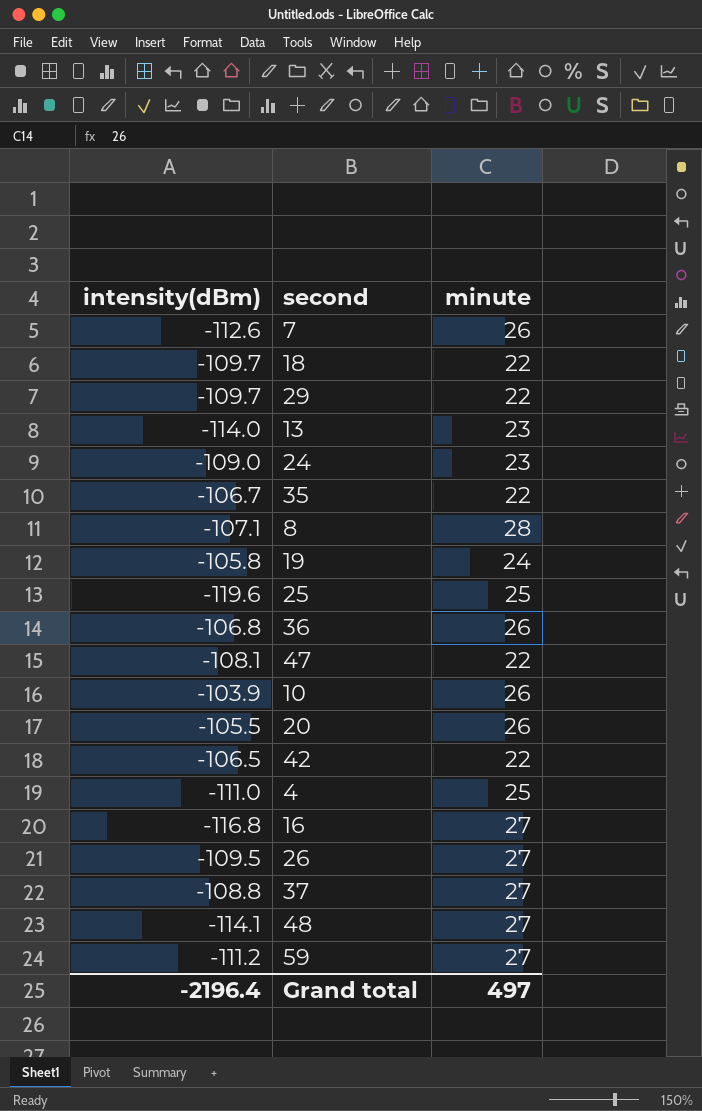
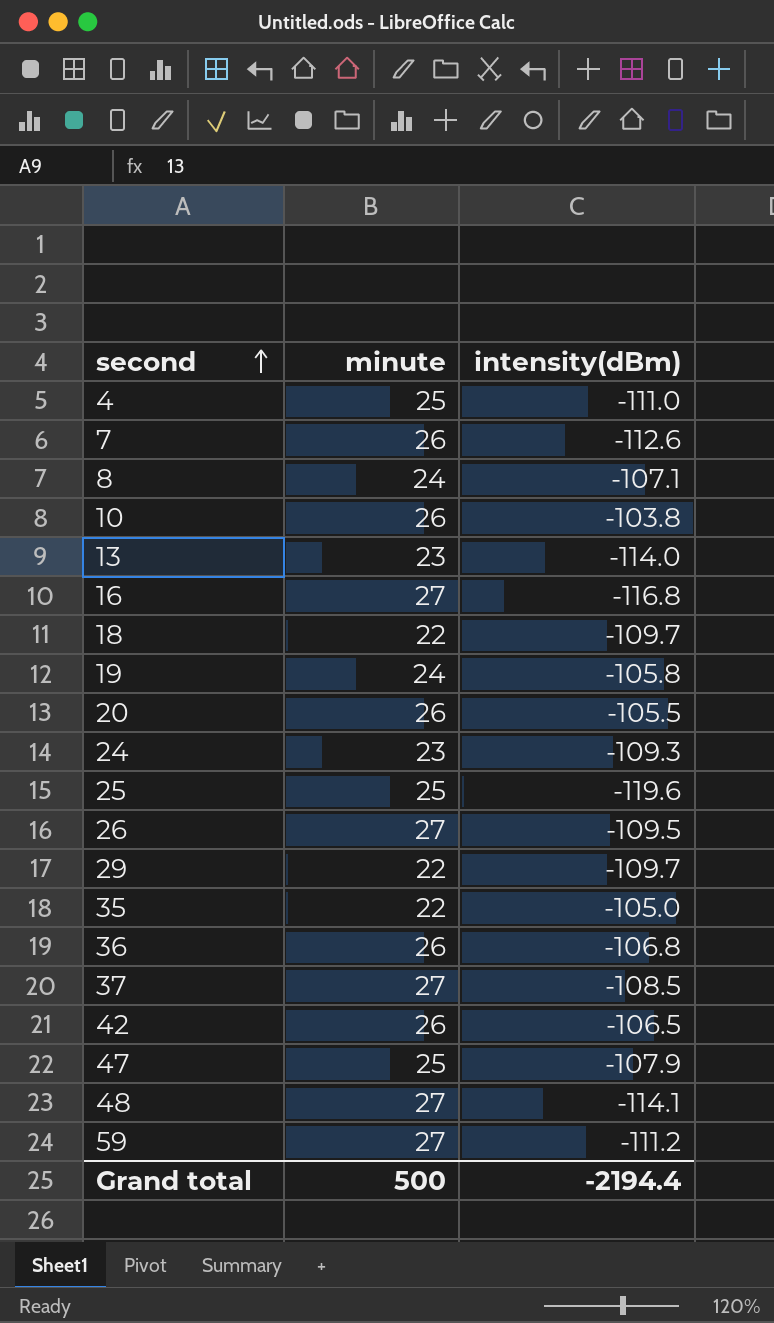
row order: none -> second ascending
column intensity(dBm) | position: 1 -> 3
8 | minute: 28 -> 24
10 | intensity(dBm): -103.9 -> -103.8
24 | intensity(dBm): -109.0 -> -109.3
35 | intensity(dBm): -106.7 -> -105.0
37 | intensity(dBm): -108.8 -> -108.5
42 | minute: 22 -> 26
47 | minute: 22 -> 25
47 | intensity(dBm): -108.1 -> -107.9
Grand total | minute: 497 -> 500
Grand total | intensity(dBm): -2196.4 -> -2194.4

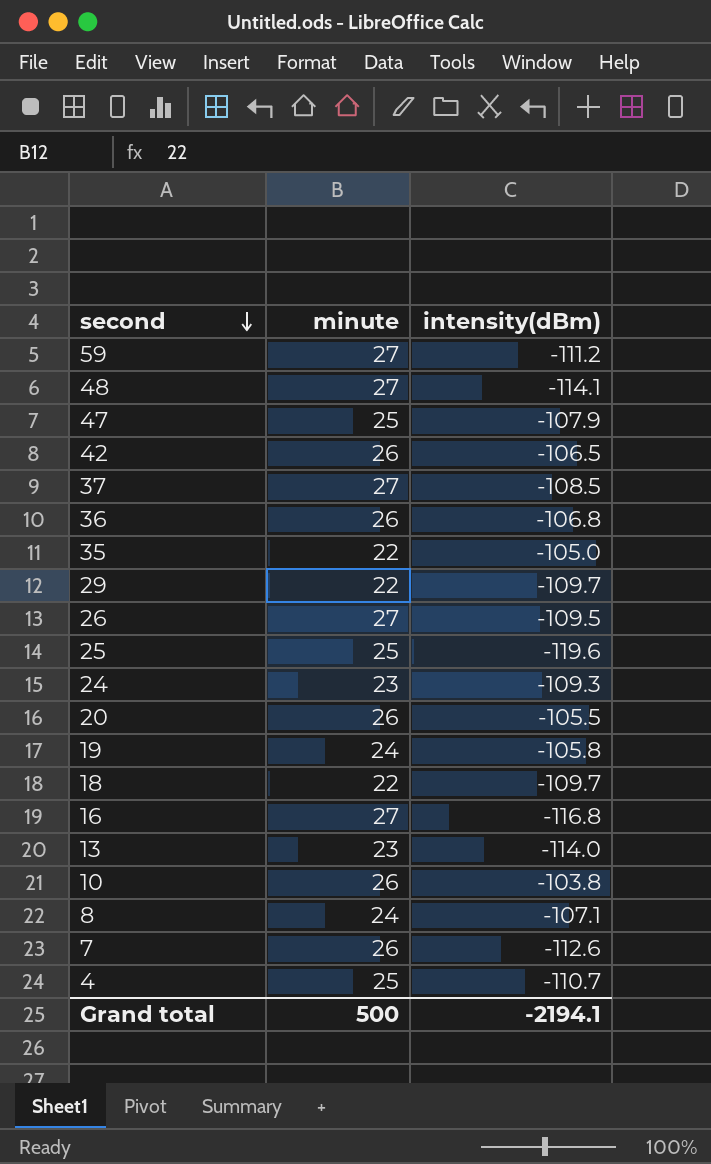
row order: second ascending -> second descending
4 | intensity(dBm): -111.0 -> -110.7
Grand total | intensity(dBm): -2194.4 -> -2194.1

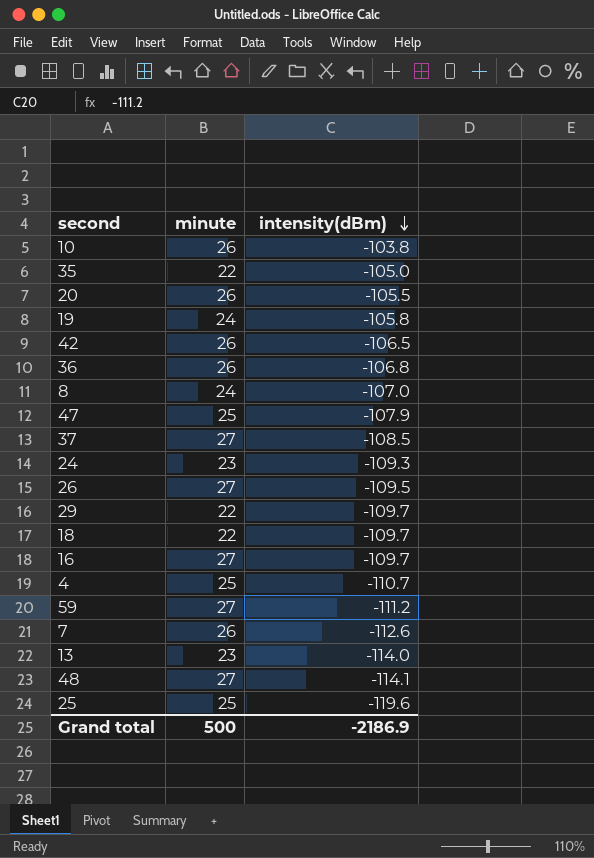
row order: second descending -> intensity(dBm) descending
8 | intensity(dBm): -107.1 -> -107.0
16 | intensity(dBm): -116.8 -> -109.7
Grand total | intensity(dBm): -2194.1 -> -2186.9

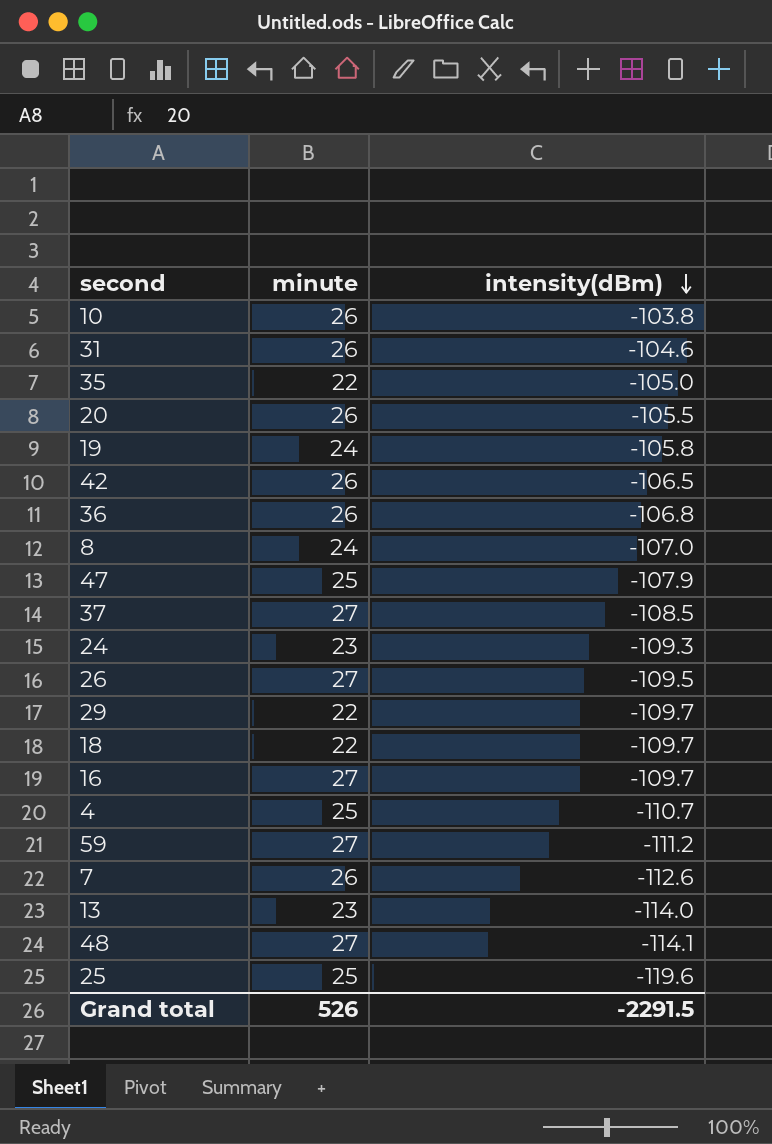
row 31: none -> 26 | -104.6
Grand total | minute: 500 -> 526
Grand total | intensity(dBm): -2186.9 -> -2291.5

